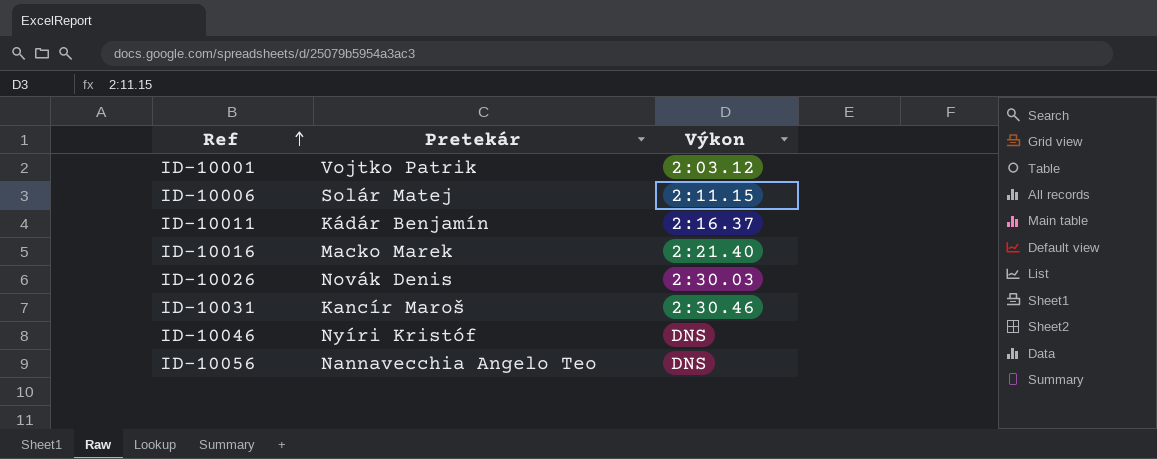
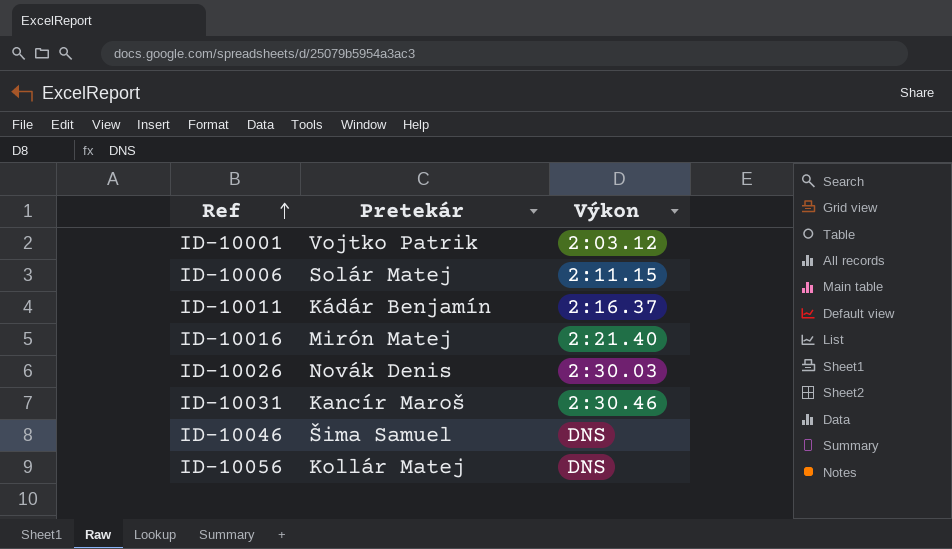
ID-10016 | Pretekár: Macko Marek -> Mirón Matej
ID-10046 | Pretekár: Nyíri Kristóf -> Šima Samuel
ID-10056 | Pretekár: Nannavecchia Angelo Teo -> Kollár Matej

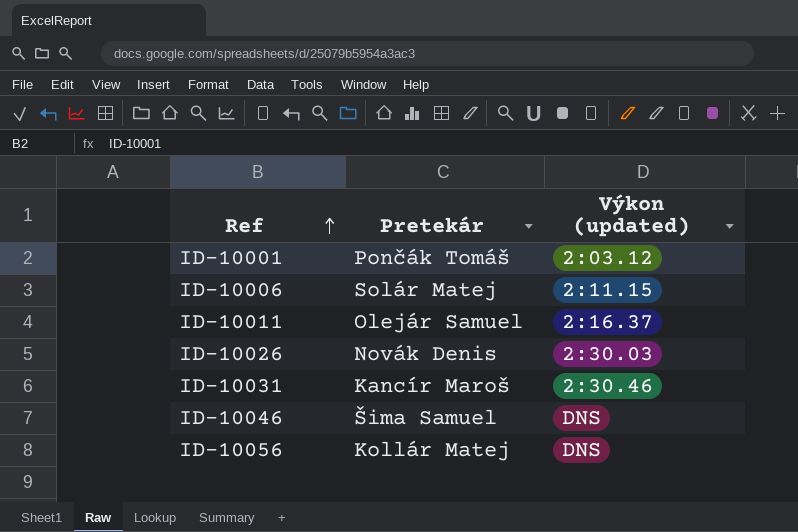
column name: Výkon -> Výkon (updated)
row ID-10016: Mirón Matej | 2:21.40 -> none
ID-10001 | Pretekár: Vojtko Patrik -> Pončák Tomáš
ID-10011 | Pretekár: Kádár Benjamín -> Olejár Samuel

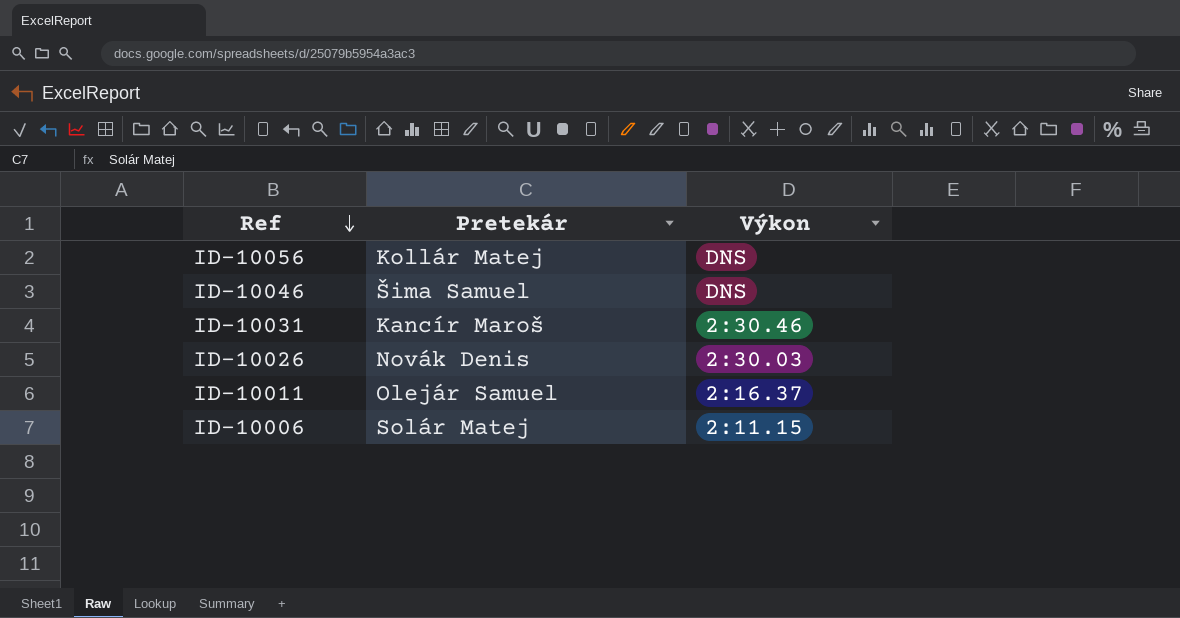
row order: Ref ascending -> Ref descending
column name: Výkon (updated) -> Výkon
row ID-10001: Pončák Tomáš | 2:03.12 -> none

